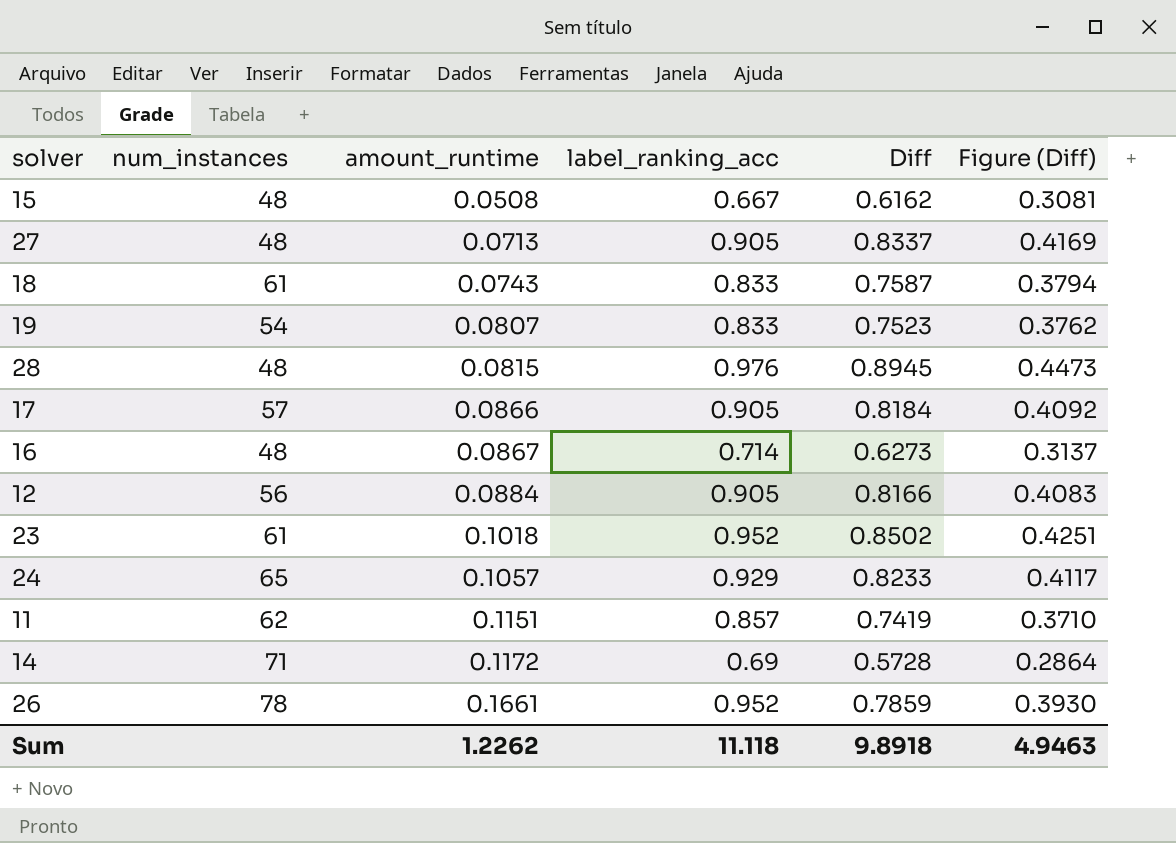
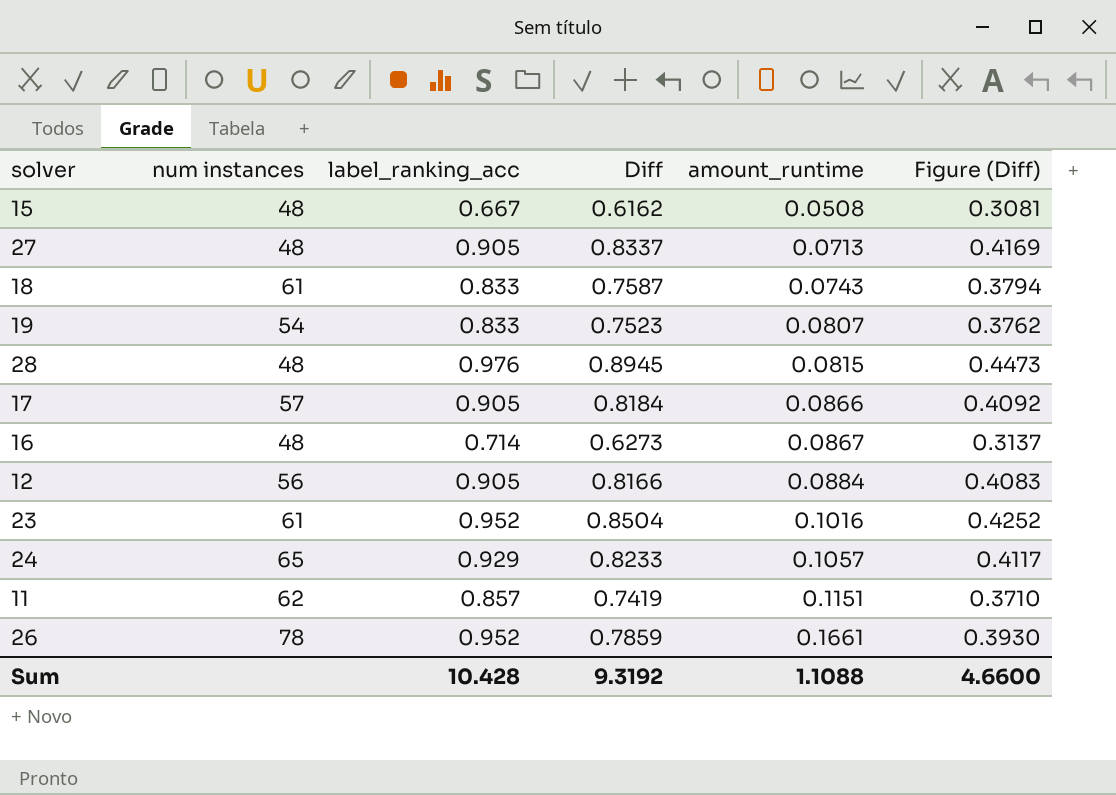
column name: num_instances -> num instances
column amount_runtime | position: 3 -> 5
row 14: 71 | 0.1172 | 0.69 | 0.5728 | 0.2864 -> none
23 | Diff: 0.8502 -> 0.8504
23 | amount_runtime: 0.1018 -> 0.1016
23 | Figure (Diff): 0.4251 -> 0.4252
Sum | label_ranking_acc: 11.118 -> 10.428
Sum | Diff: 9.8918 -> 9.3192
Sum | amount_runtime: 1.2262 -> 1.1088
Sum | Figure (Diff): 4.9463 -> 4.6600

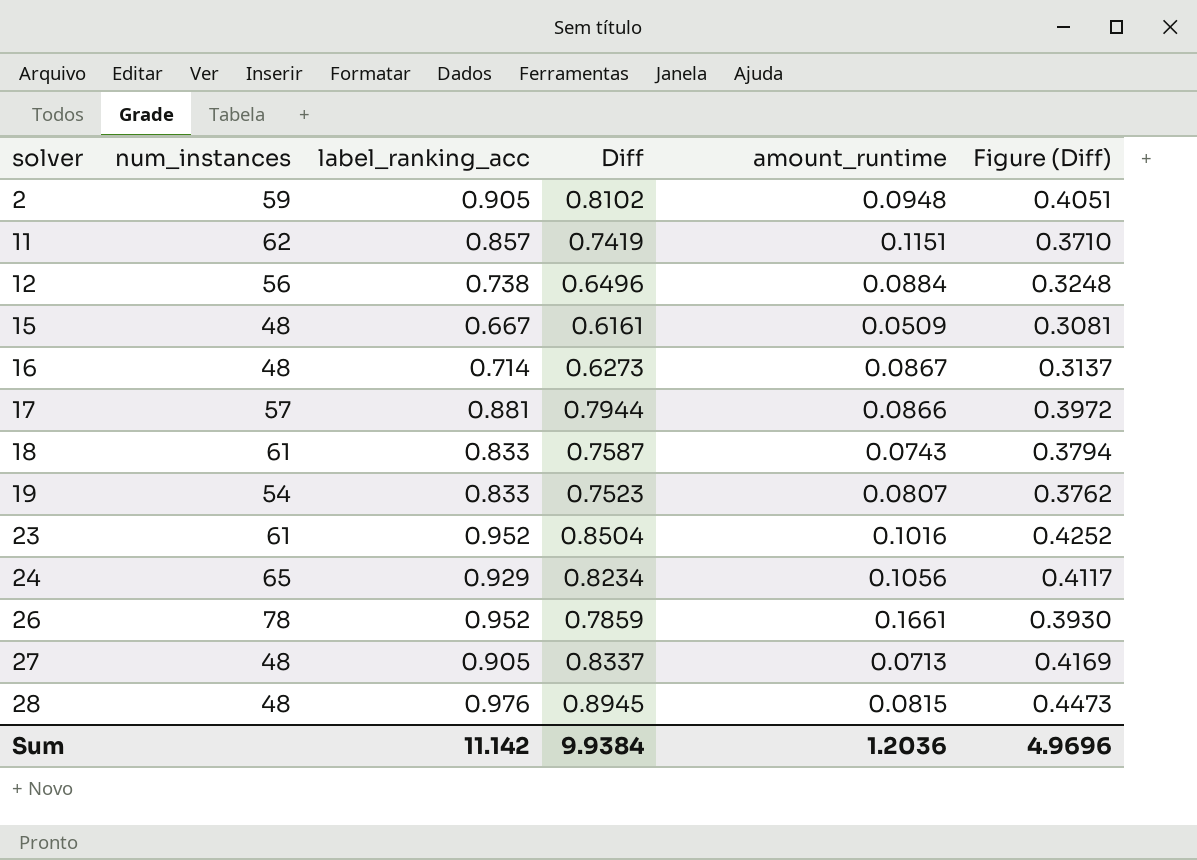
row order: amount_runtime ascending -> solver ascending
column name: num instances -> num_instances
row 2: none -> 59 | 0.905 | 0.8102 | 0.0948 | 0.4051
12 | label_ranking_acc: 0.905 -> 0.738
12 | Diff: 0.8166 -> 0.6496
12 | Figure (Diff): 0.4083 -> 0.3248
15 | Diff: 0.6162 -> 0.6161
15 | amount_runtime: 0.0508 -> 0.0509
17 | label_ranking_acc: 0.905 -> 0.881
17 | Diff: 0.8184 -> 0.7944
17 | Figure (Diff): 0.4092 -> 0.3972
24 | Diff: 0.8233 -> 0.8234
24 | amount_runtime: 0.1057 -> 0.1056
Sum | label_ranking_acc: 10.428 -> 11.142
Sum | Diff: 9.3192 -> 9.9384
Sum | amount_runtime: 1.1088 -> 1.2036
Sum | Figure (Diff): 4.6600 -> 4.9696

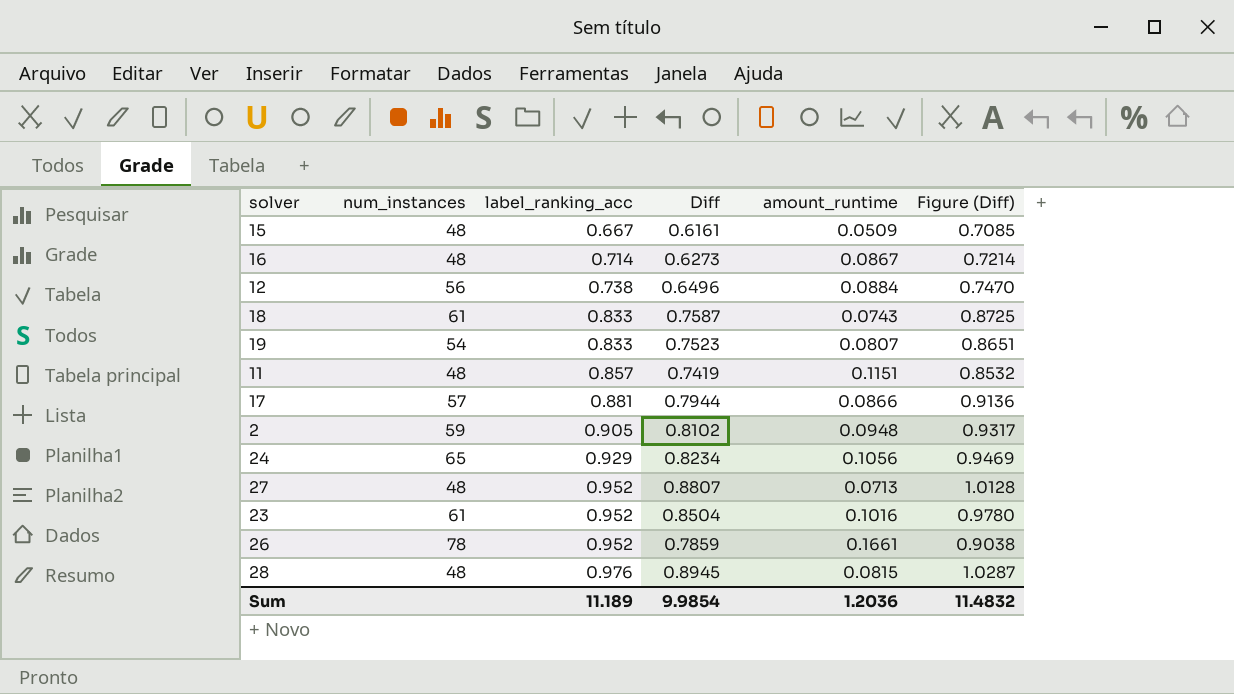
row order: solver ascending -> label_ranking_acc ascending
column Figure (Diff) | formula: [Diff] * 0.5 -> [Diff] * 1.15
11 | num_instances: 62 -> 48
27 | label_ranking_acc: 0.905 -> 0.952
27 | Diff: 0.8337 -> 0.8807
Sum | label_ranking_acc: 11.142 -> 11.189
Sum | Diff: 9.9384 -> 9.9854
Sum | Figure (Diff): 4.9696 -> 11.4832

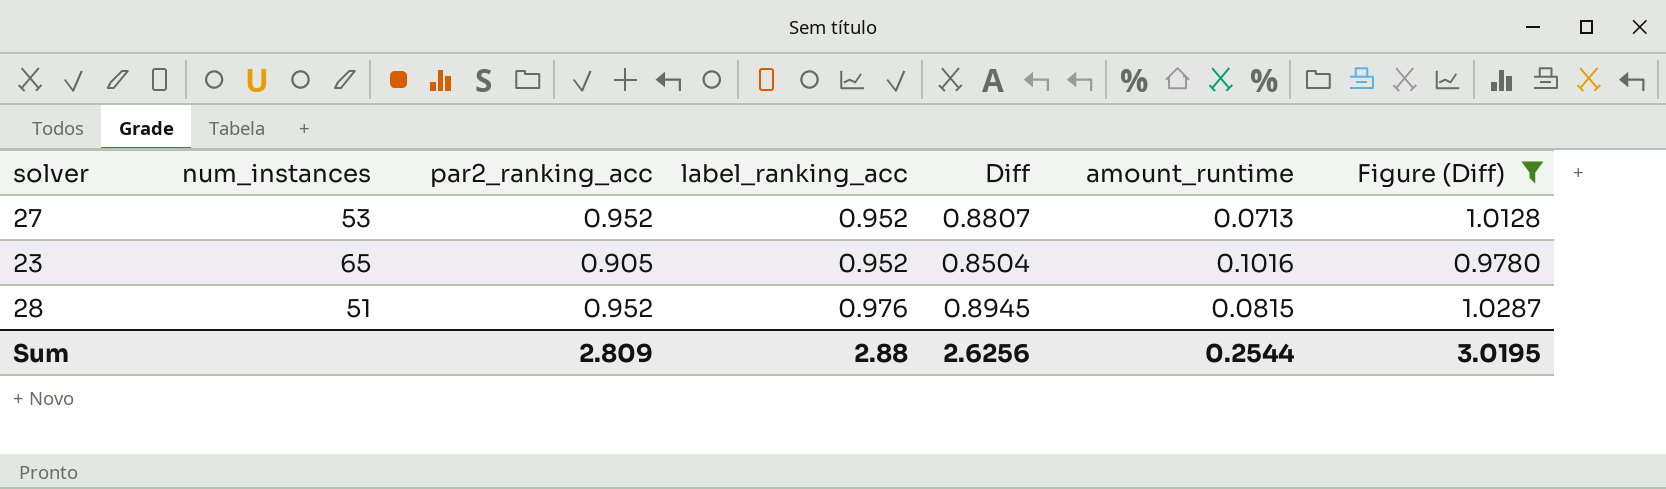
filter: none -> Figure (Diff) >= 0.9780
column par2_ranking_acc | position: none -> 3
27 | num_instances: 48 -> 53
23 | num_instances: 61 -> 65
28 | num_instances: 48 -> 51
Sum | label_ranking_acc: 11.189 -> 2.88
Sum | Diff: 9.9854 -> 2.6256
Sum | amount_runtime: 1.2036 -> 0.2544
Sum | Figure (Diff): 11.4832 -> 3.0195

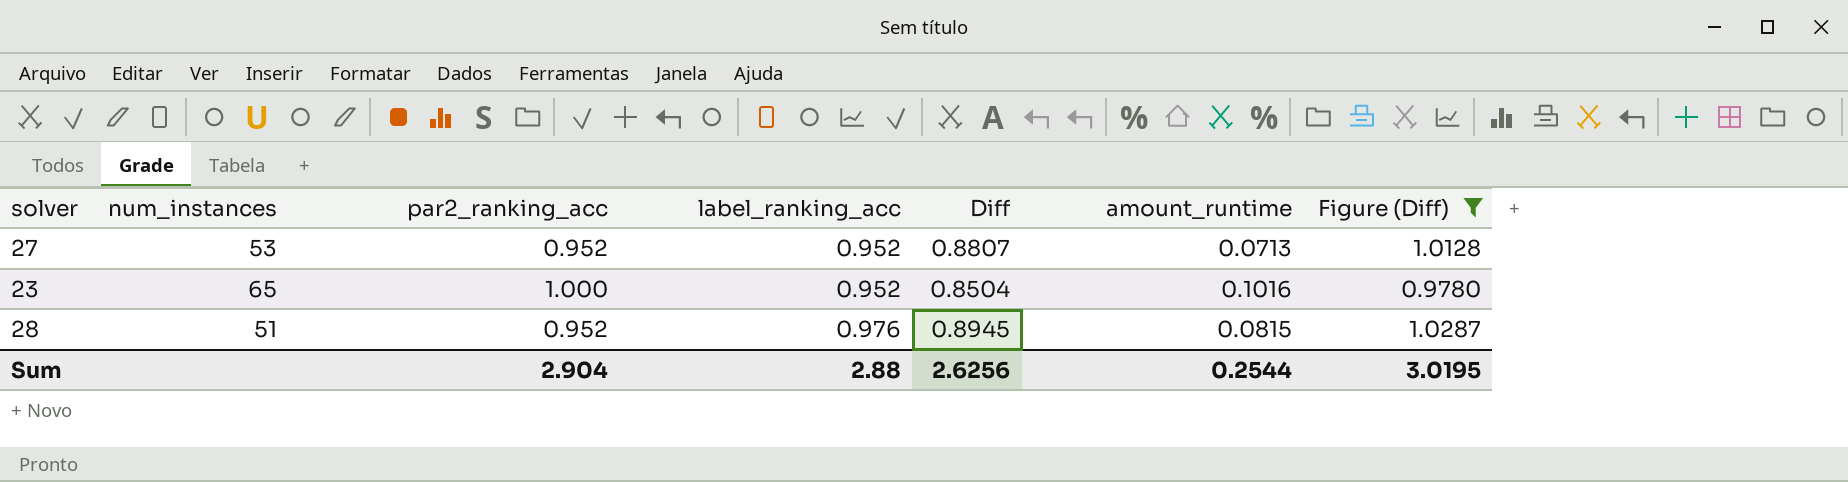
23 | par2_ranking_acc: 0.905 -> 1.000
Sum | par2_ranking_acc: 2.809 -> 2.904

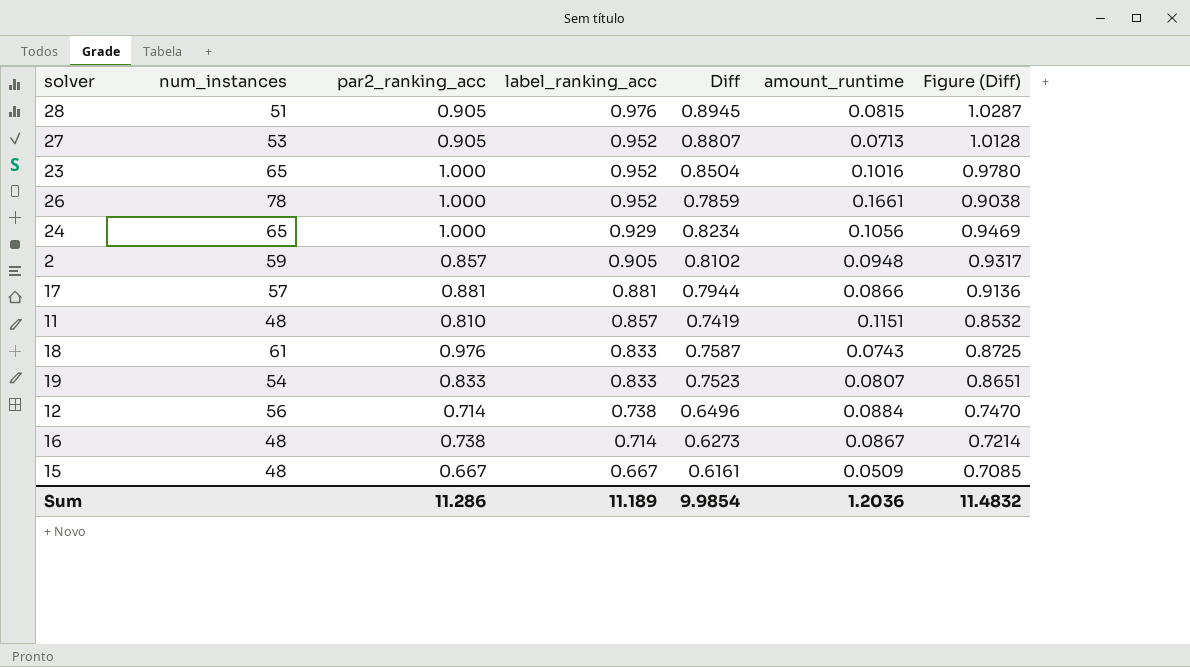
filter: Figure (Diff) >= 0.9780 -> none
row order: label_ranking_acc ascending -> label_ranking_acc descending
28 | par2_ranking_acc: 0.952 -> 0.905
27 | par2_ranking_acc: 0.952 -> 0.905
Sum | par2_ranking_acc: 2.904 -> 11.286
Sum | label_ranking_acc: 2.88 -> 11.189
Sum | Diff: 2.6256 -> 9.9854
Sum | amount_runtime: 0.2544 -> 1.2036
Sum | Figure (Diff): 3.0195 -> 11.4832

